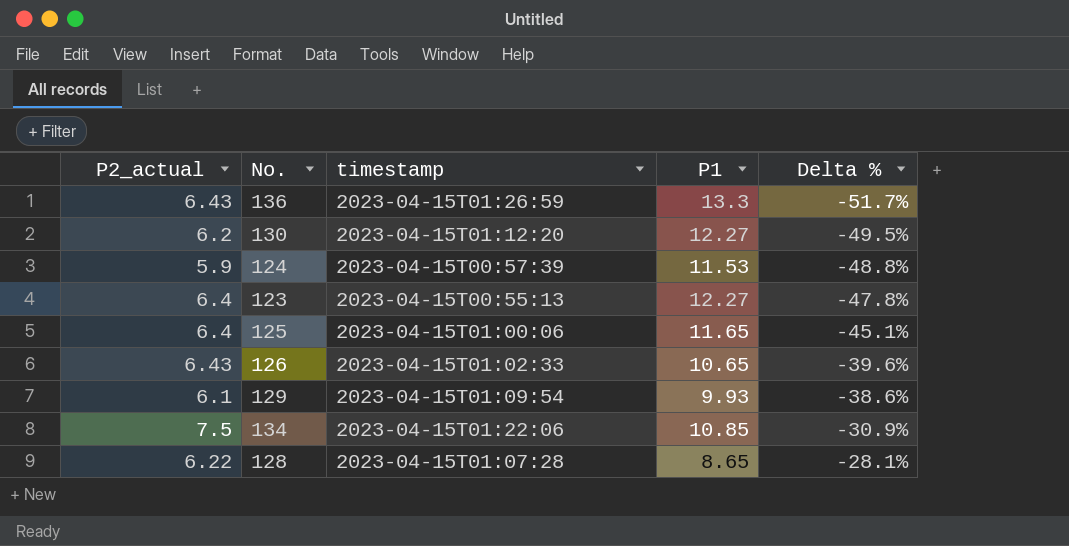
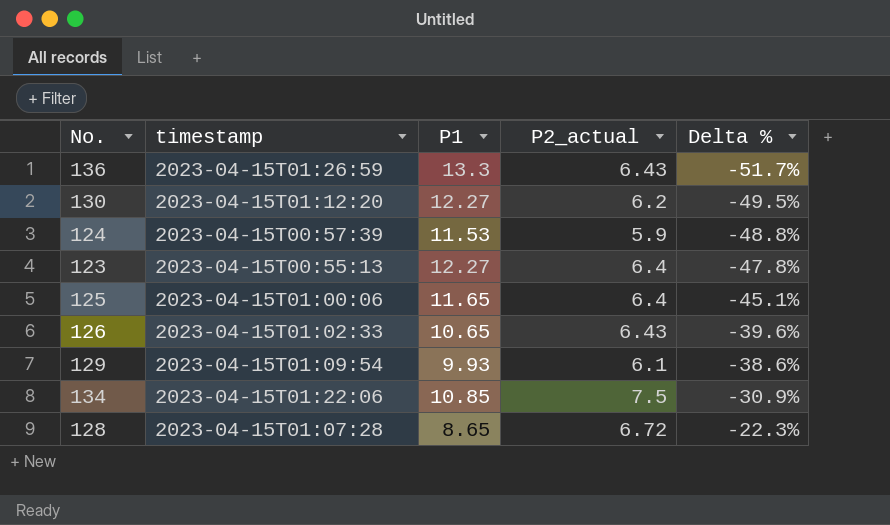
column P2_actual | position: 1 -> 4
128 | P2_actual: 6.22 -> 6.72
128 | Delta %: -28.1% -> -22.3%

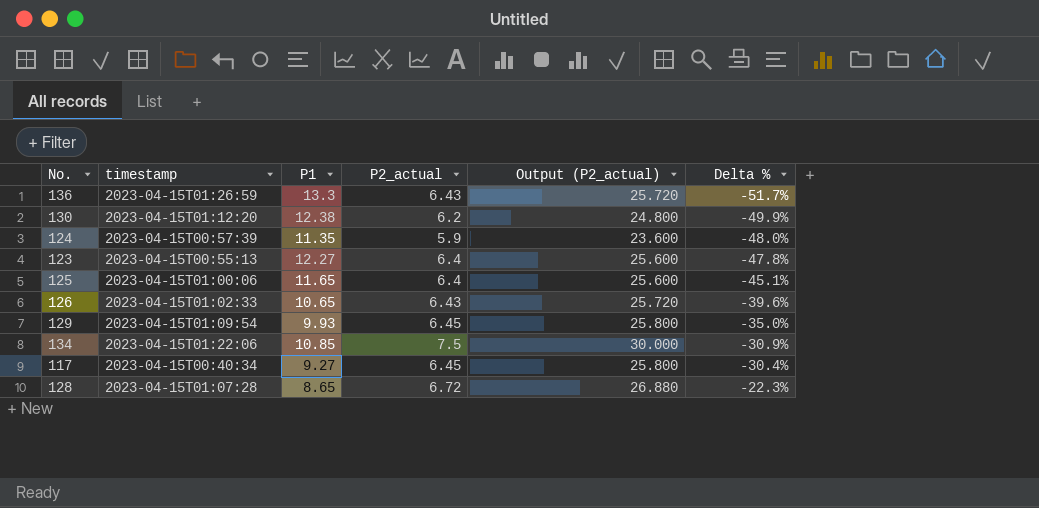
column Output (P2_actual) | formula: none -> [P2_actual] * 4
130 | P1: 12.27 -> 12.38
130 | Delta %: -49.5% -> -49.9%
124 | P1: 11.53 -> 11.35
124 | Delta %: -48.8% -> -48.0%
129 | P2_actual: 6.1 -> 6.45
129 | Delta %: -38.6% -> -35.0%
row 117: none -> 2023-04-15T00:40:34 | 9.27 | 6.45 | 25.800 | -30.4%

